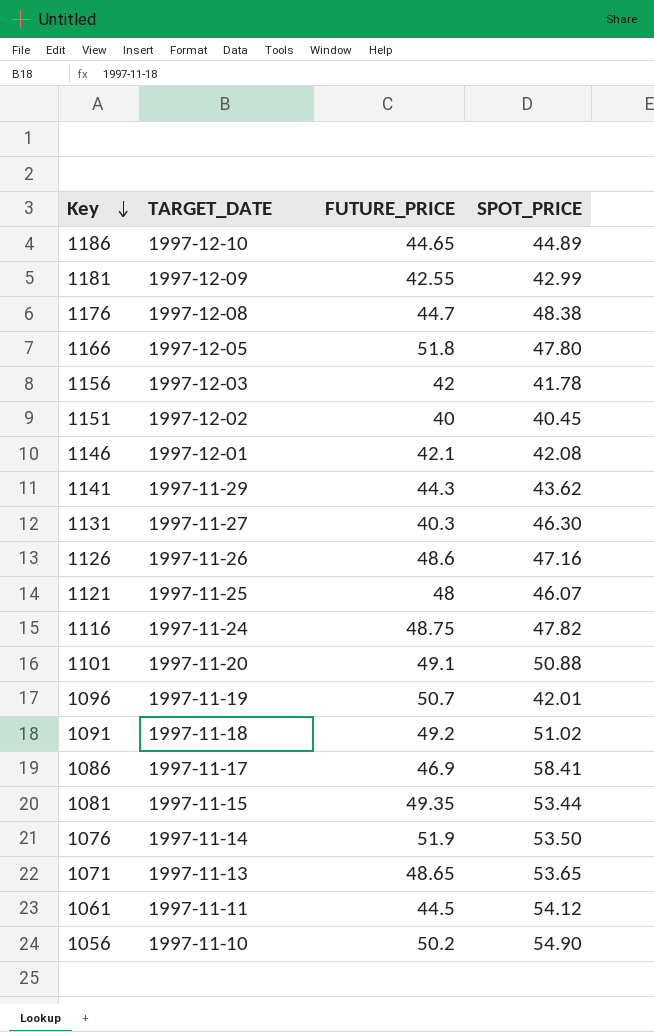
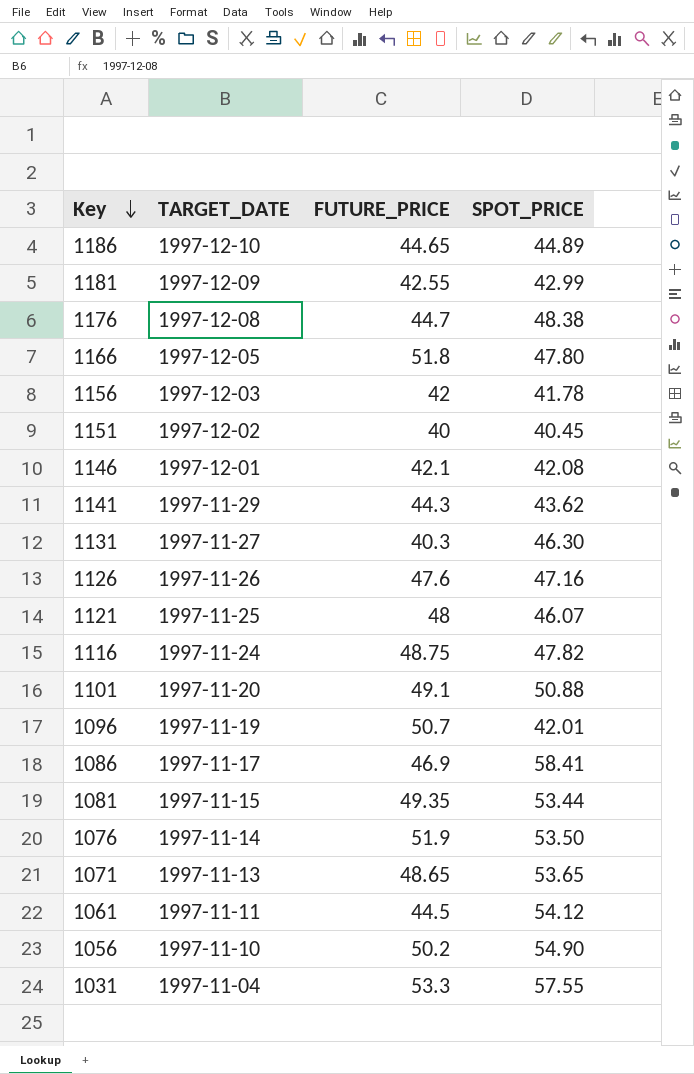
row 1091: 1997-11-18 | 49.2 | 51.02 -> none
1126 | FUTURE_PRICE: 48.6 -> 47.6
row 1031: none -> 1997-11-04 | 53.3 | 57.55

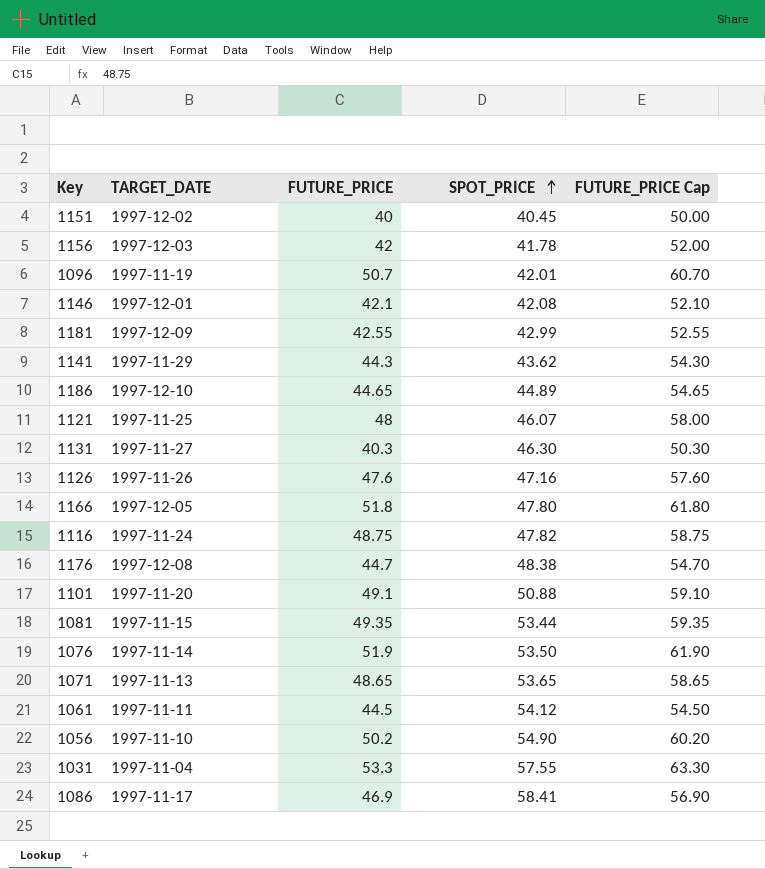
row order: Key descending -> SPOT_PRICE ascending
column FUTURE_PRICE Cap | formula: none -> [FUTURE_PRICE] + 10

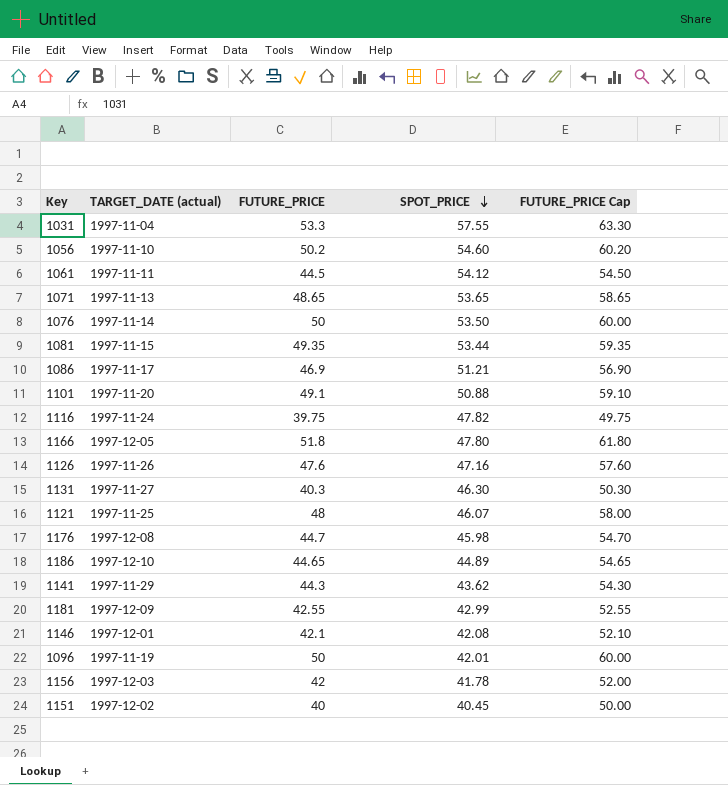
row order: SPOT_PRICE ascending -> SPOT_PRICE descending
column name: TARGET_DATE -> TARGET_DATE (actual)
1056 | SPOT_PRICE: 54.90 -> 54.60
1076 | FUTURE_PRICE: 51.9 -> 50
1076 | FUTURE_PRICE Cap: 61.90 -> 60.00
1086 | SPOT_PRICE: 58.41 -> 51.21
1116 | FUTURE_PRICE: 48.75 -> 39.75
1116 | FUTURE_PRICE Cap: 58.75 -> 49.75
1176 | SPOT_PRICE: 48.38 -> 45.98
1096 | FUTURE_PRICE: 50.7 -> 50
1096 | FUTURE_PRICE Cap: 60.70 -> 60.00

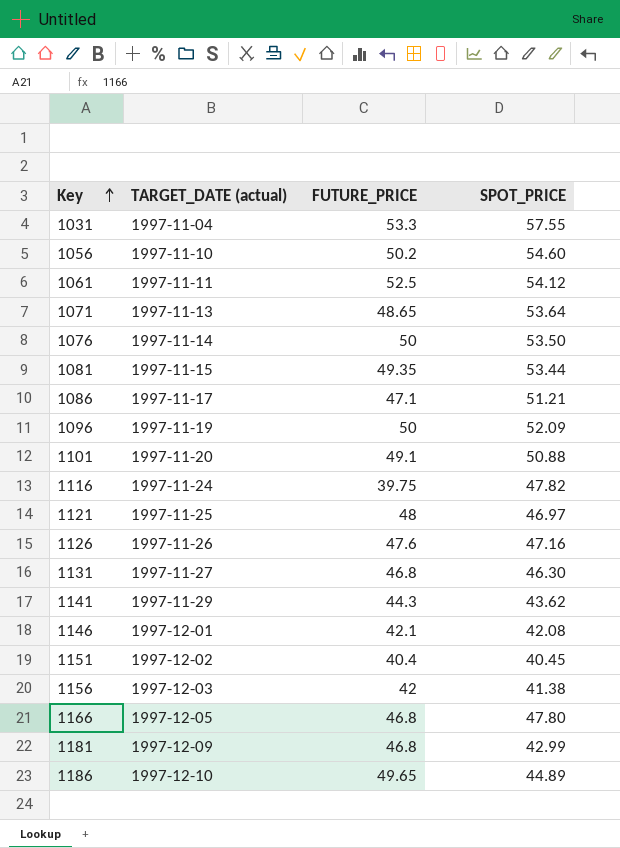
row order: SPOT_PRICE descending -> Key ascending
column FUTURE_PRICE Cap | formula: [FUTURE_PRICE] + 10 -> none
row 1176: 1997-12-08 | 44.7 | 45.98 | 54.70 -> none
1061 | FUTURE_PRICE: 44.5 -> 52.5
1071 | SPOT_PRICE: 53.65 -> 53.64
1086 | FUTURE_PRICE: 46.9 -> 47.1
1096 | SPOT_PRICE: 42.01 -> 52.09
1121 | SPOT_PRICE: 46.07 -> 46.97
1131 | FUTURE_PRICE: 40.3 -> 46.8
1151 | FUTURE_PRICE: 40 -> 40.4
1156 | SPOT_PRICE: 41.78 -> 41.38
1166 | FUTURE_PRICE: 51.8 -> 46.8
1181 | FUTURE_PRICE: 42.55 -> 46.8
1186 | FUTURE_PRICE: 44.65 -> 49.65

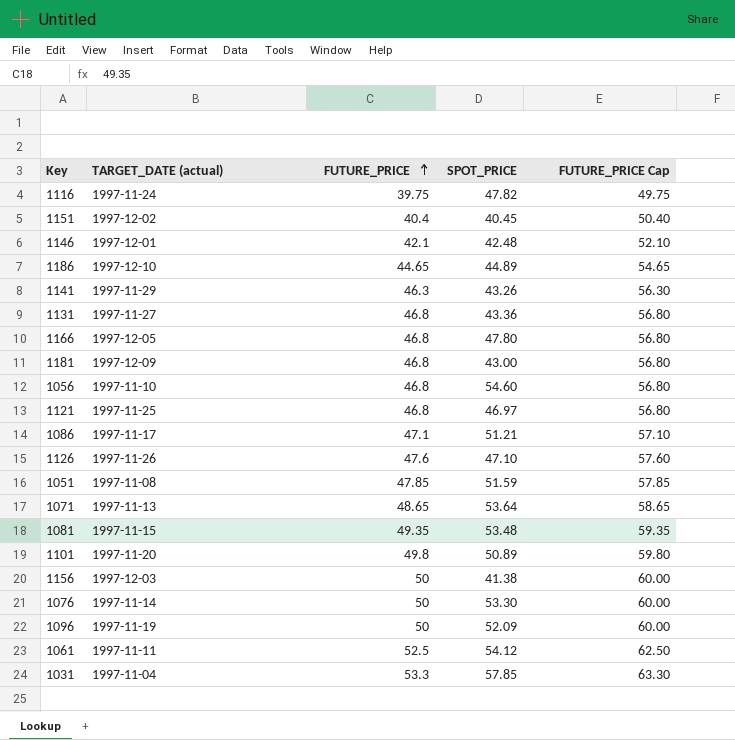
row order: Key ascending -> FUTURE_PRICE ascending
column FUTURE_PRICE Cap | formula: none -> [FUTURE_PRICE] + 10
1146 | SPOT_PRICE: 42.08 -> 42.48
1186 | FUTURE_PRICE: 49.65 -> 44.65
1141 | FUTURE_PRICE: 44.3 -> 46.3
1141 | SPOT_PRICE: 43.62 -> 43.26
1131 | SPOT_PRICE: 46.30 -> 43.36
1181 | SPOT_PRICE: 42.99 -> 43.00
1056 | FUTURE_PRICE: 50.2 -> 46.8
1121 | FUTURE_PRICE: 48 -> 46.8
1126 | SPOT_PRICE: 47.16 -> 47.10
row 1051: none -> 1997-11-08 | 47.85 | 51.59 | 57.85
1081 | SPOT_PRICE: 53.44 -> 53.48
1101 | FUTURE_PRICE: 49.1 -> 49.8
1101 | SPOT_PRICE: 50.88 -> 50.89
1156 | FUTURE_PRICE: 42 -> 50
1076 | SPOT_PRICE: 53.50 -> 53.30
1031 | SPOT_PRICE: 57.55 -> 57.85

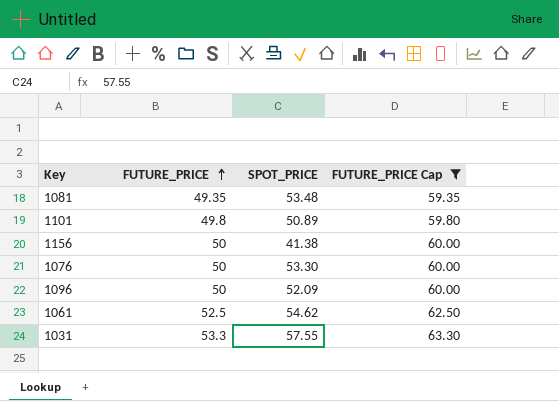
filter: none -> FUTURE_PRICE Cap >= 59.35
column TARGET_DATE (actual) | position: 2 -> none
1061 | SPOT_PRICE: 54.12 -> 54.62
1031 | SPOT_PRICE: 57.85 -> 57.55

